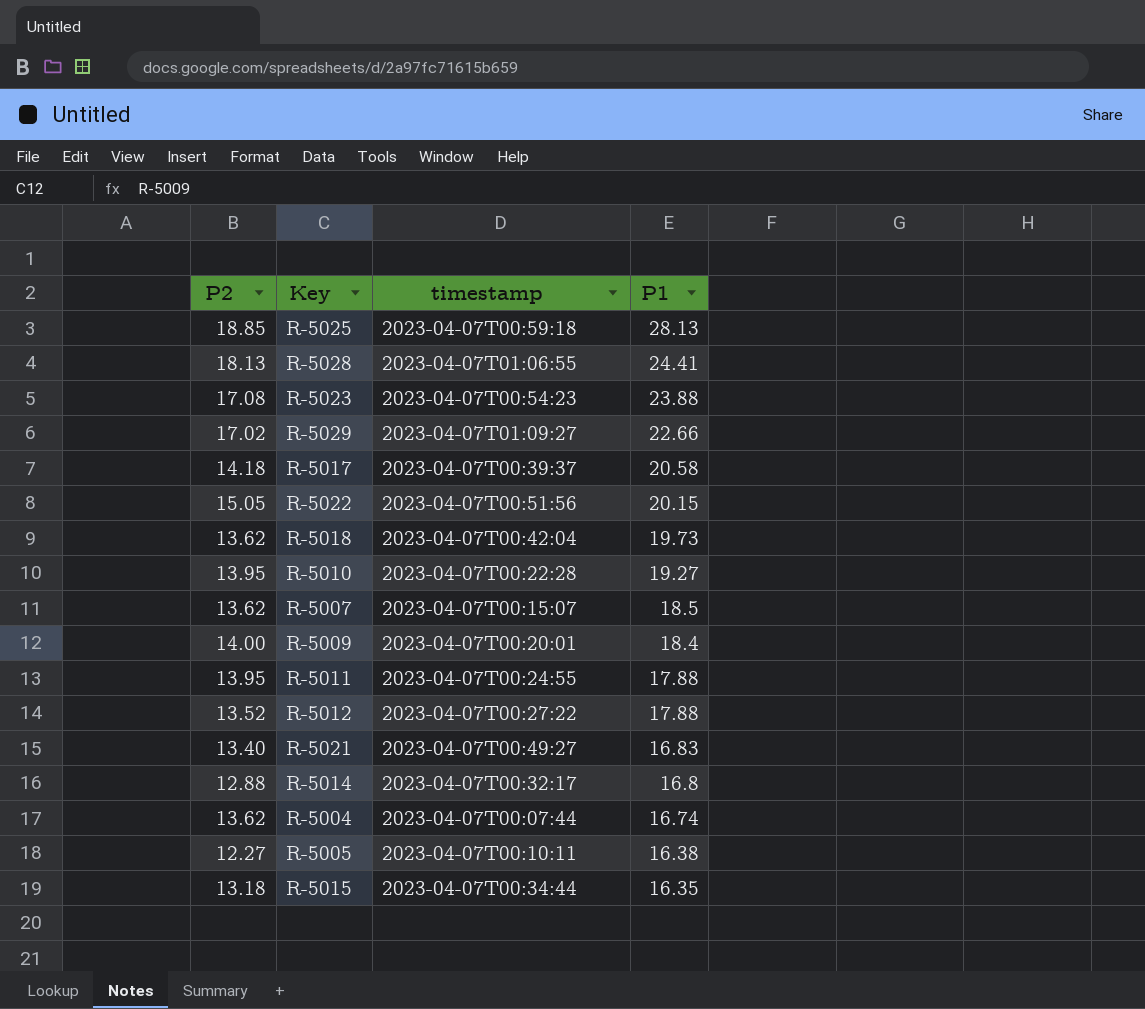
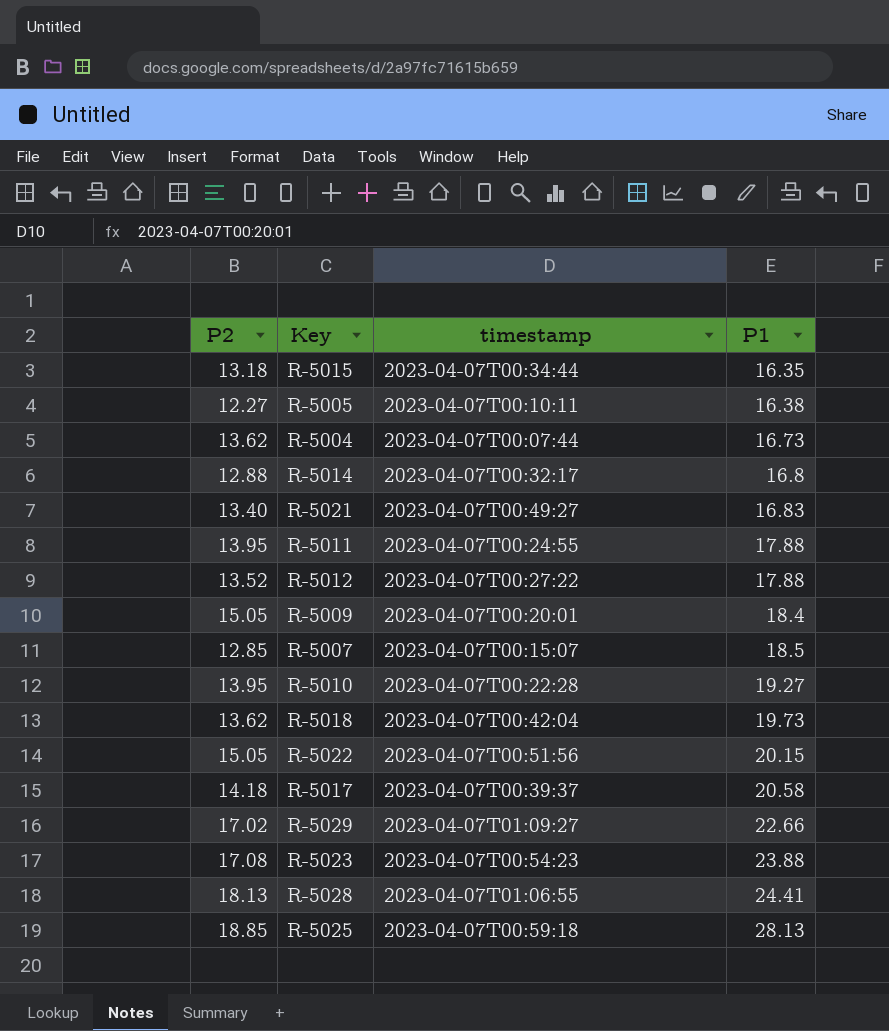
row order: P1 descending -> P1 ascending
R-5004 | P1: 16.74 -> 16.73
R-5009 | P2: 14.00 -> 15.05
R-5007 | P2: 13.62 -> 12.85

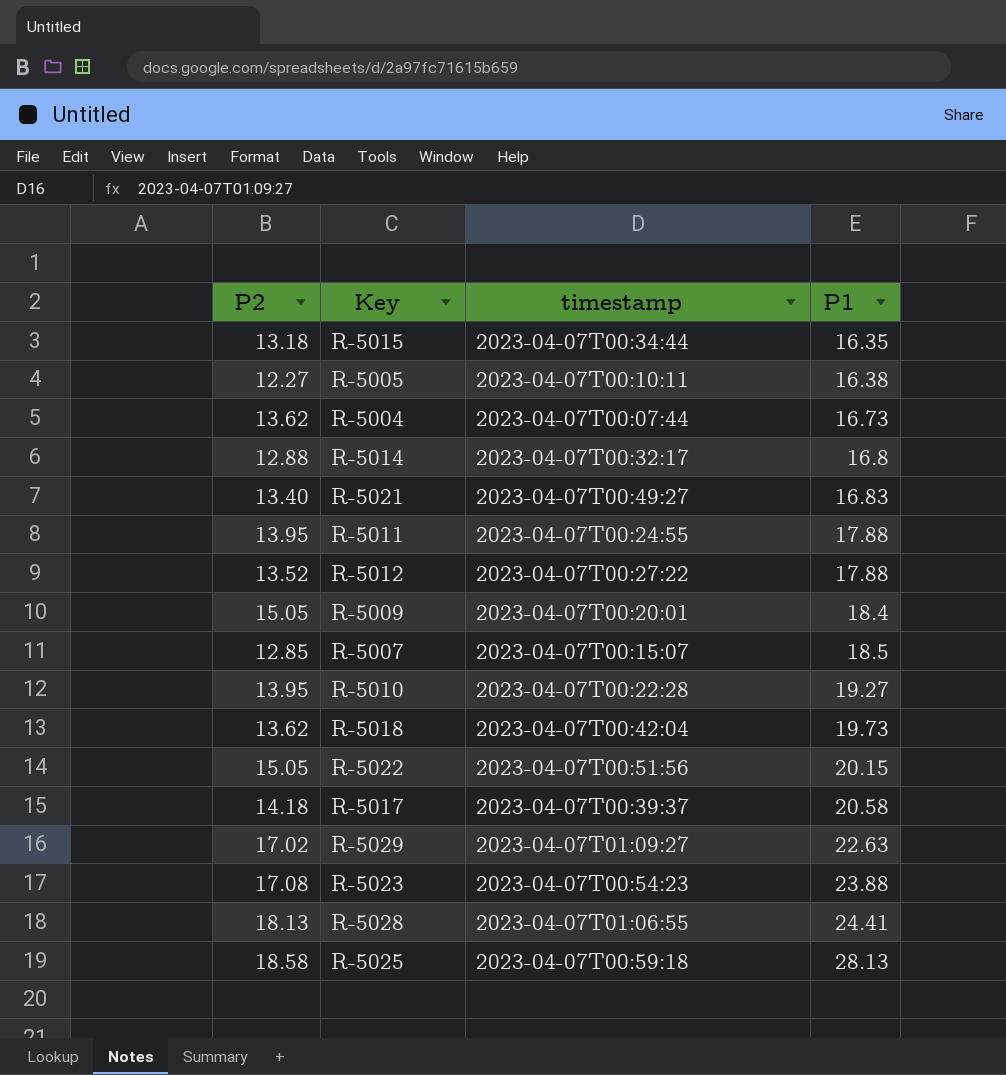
R-5029 | P1: 22.66 -> 22.63
R-5025 | P2: 18.85 -> 18.58

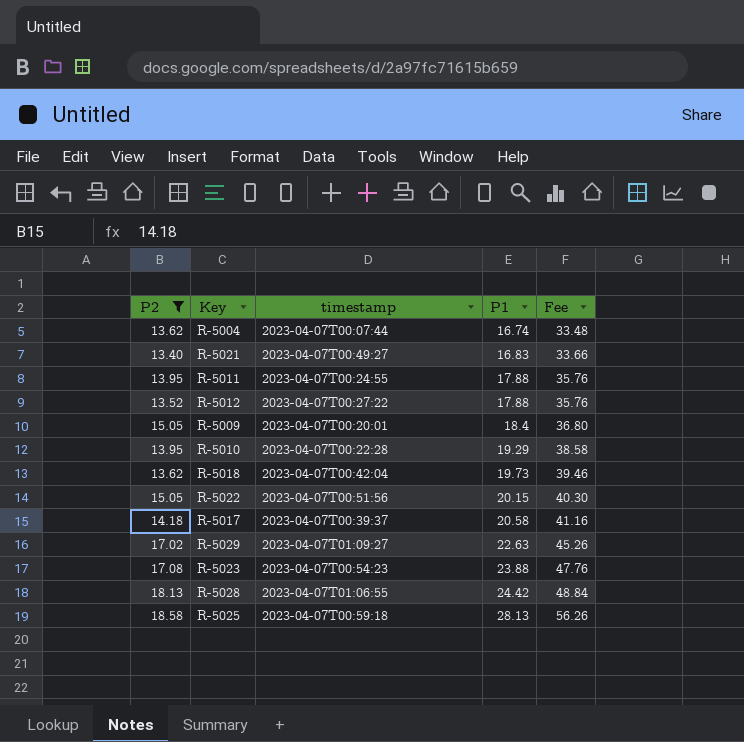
filter: none -> P2 >= 13.40
column Fee | formula: none -> [P1] * 2
R-5004 | P1: 16.73 -> 16.74
R-5010 | P1: 19.27 -> 19.29
R-5028 | P1: 24.41 -> 24.42

